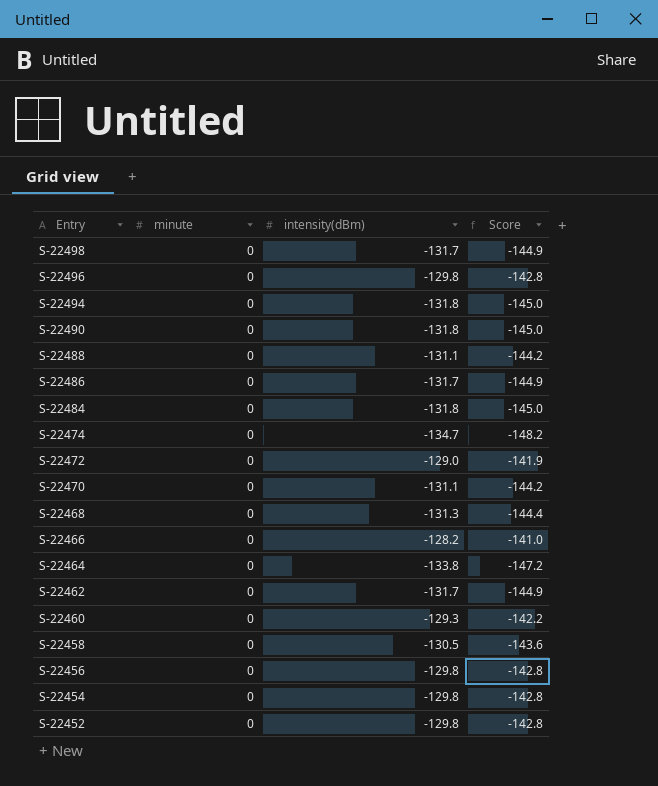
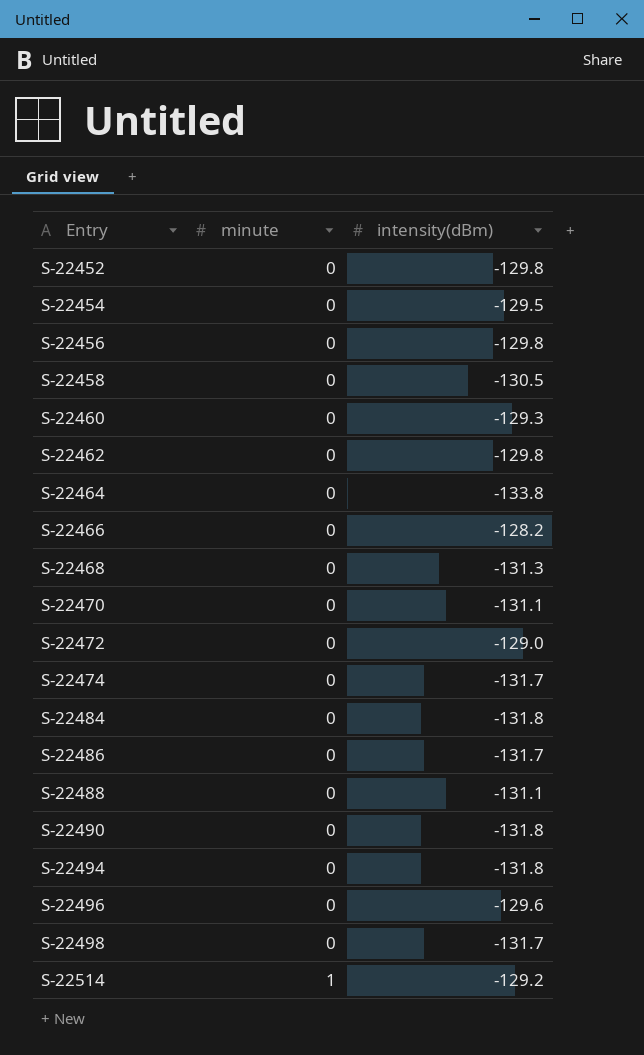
row order: Entry descending -> Entry ascending
column Score | formula: [intensity(dBm)] * 1.1 -> none
S-22454 | intensity(dBm): -129.8 -> -129.5
S-22462 | intensity(dBm): -131.7 -> -129.8
S-22474 | intensity(dBm): -134.7 -> -131.7
S-22496 | intensity(dBm): -129.8 -> -129.6
row S-22514: none -> 1 | -129.2

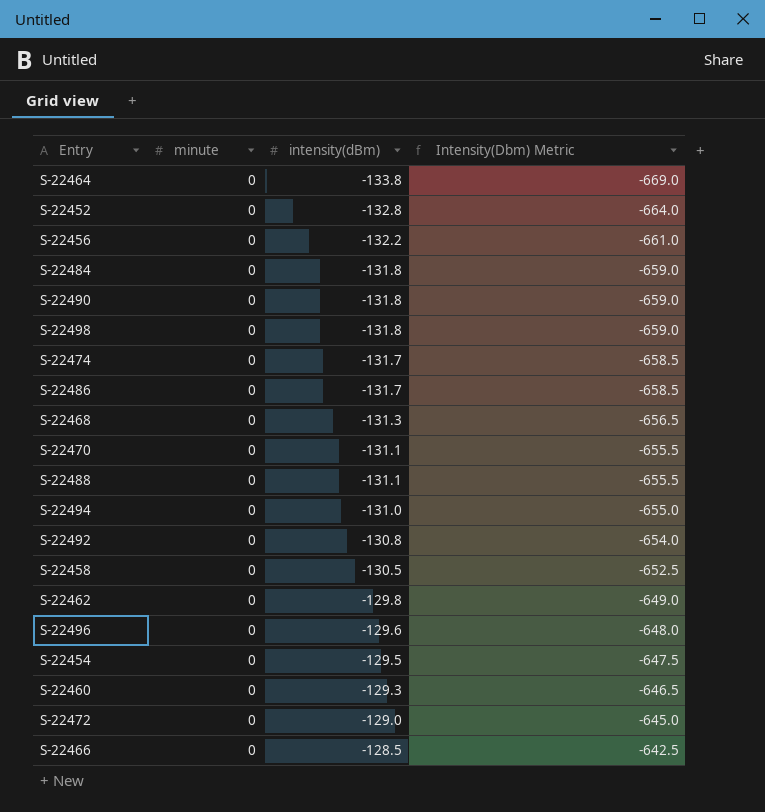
row order: Entry ascending -> intensity(dBm) ascending
column Intensity(Dbm) Metric | formula: none -> [intensity(dBm)] * 5
row S-22514: 1 | -129.2 -> none
S-22452 | intensity(dBm): -129.8 -> -132.8
S-22456 | intensity(dBm): -129.8 -> -132.2
S-22498 | intensity(dBm): -131.7 -> -131.8
S-22494 | intensity(dBm): -131.8 -> -131.0
row S-22492: none -> 0 | -130.8 | -654.0
S-22466 | intensity(dBm): -128.2 -> -128.5

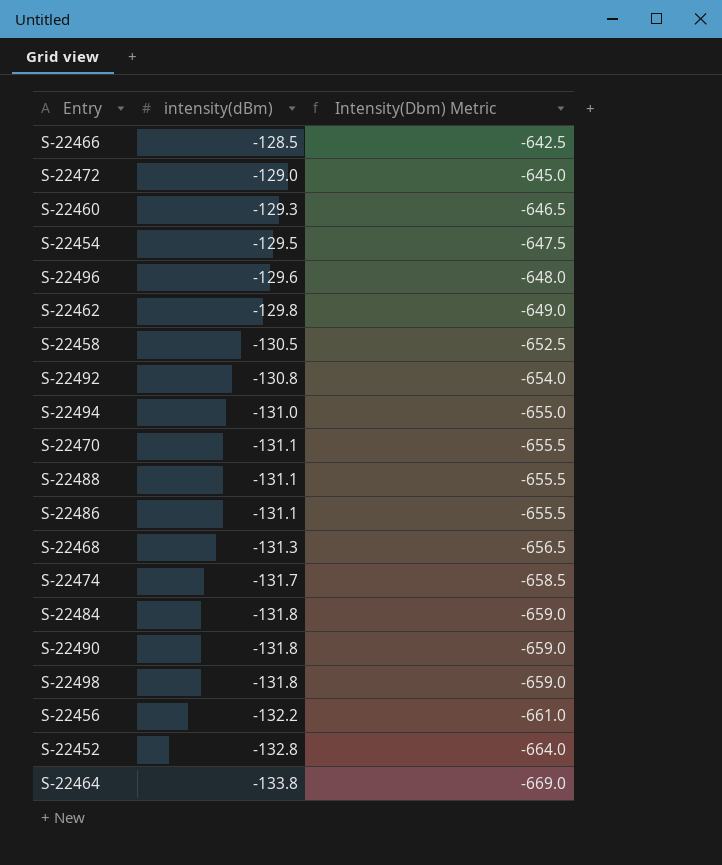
row order: intensity(dBm) ascending -> intensity(dBm) descending
column minute | position: 2 -> none
S-22486 | intensity(dBm): -131.7 -> -131.1
S-22486 | Intensity(Dbm) Metric: -658.5 -> -655.5

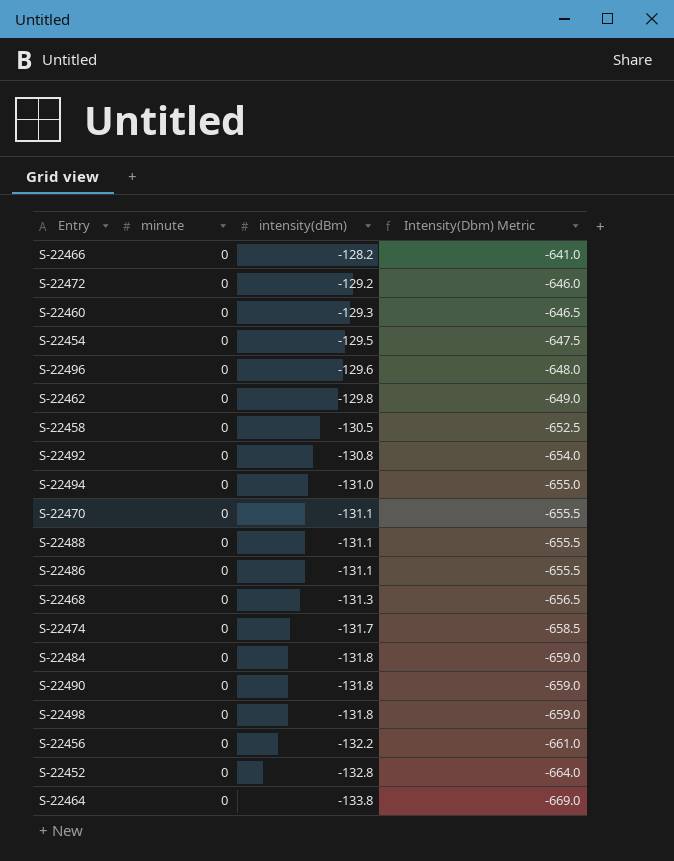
column minute | position: none -> 2
S-22466 | intensity(dBm): -128.5 -> -128.2
S-22466 | Intensity(Dbm) Metric: -642.5 -> -641.0
S-22472 | intensity(dBm): -129.0 -> -129.2
S-22472 | Intensity(Dbm) Metric: -645.0 -> -646.0

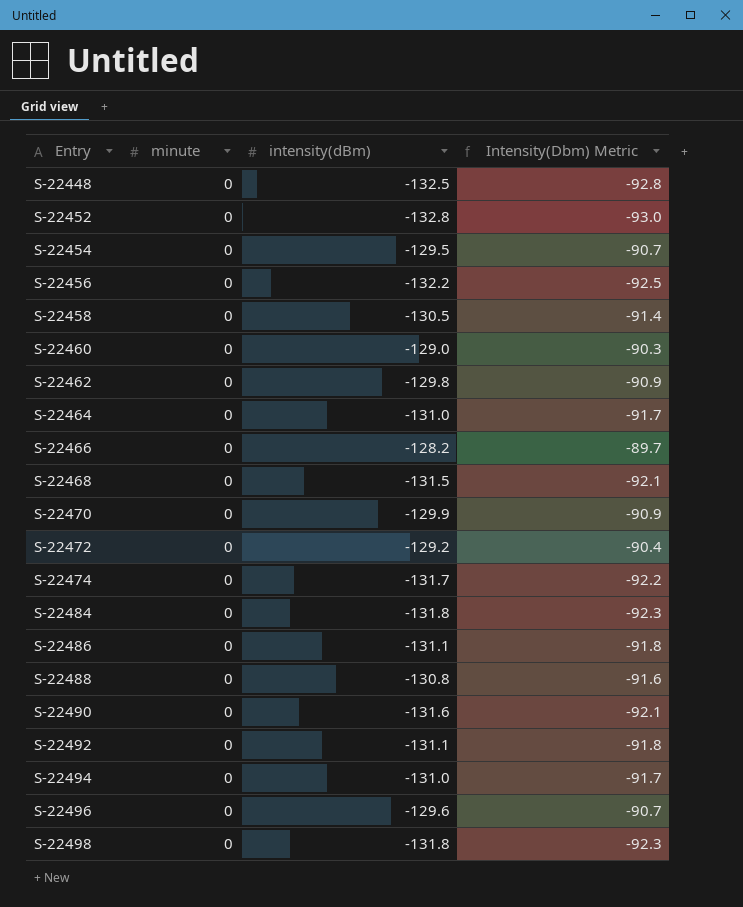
row order: intensity(dBm) descending -> Entry ascending
column Intensity(Dbm) Metric | formula: [intensity(dBm)] * 5 -> [intensity(dBm)] * 0.7
row S-22448: none -> 0 | -132.5 | -92.8
S-22460 | intensity(dBm): -129.3 -> -129.0
S-22464 | intensity(dBm): -133.8 -> -131.0
S-22468 | intensity(dBm): -131.3 -> -131.5
S-22470 | intensity(dBm): -131.1 -> -129.9
S-22488 | intensity(dBm): -131.1 -> -130.8
S-22490 | intensity(dBm): -131.8 -> -131.6
S-22492 | intensity(dBm): -130.8 -> -131.1

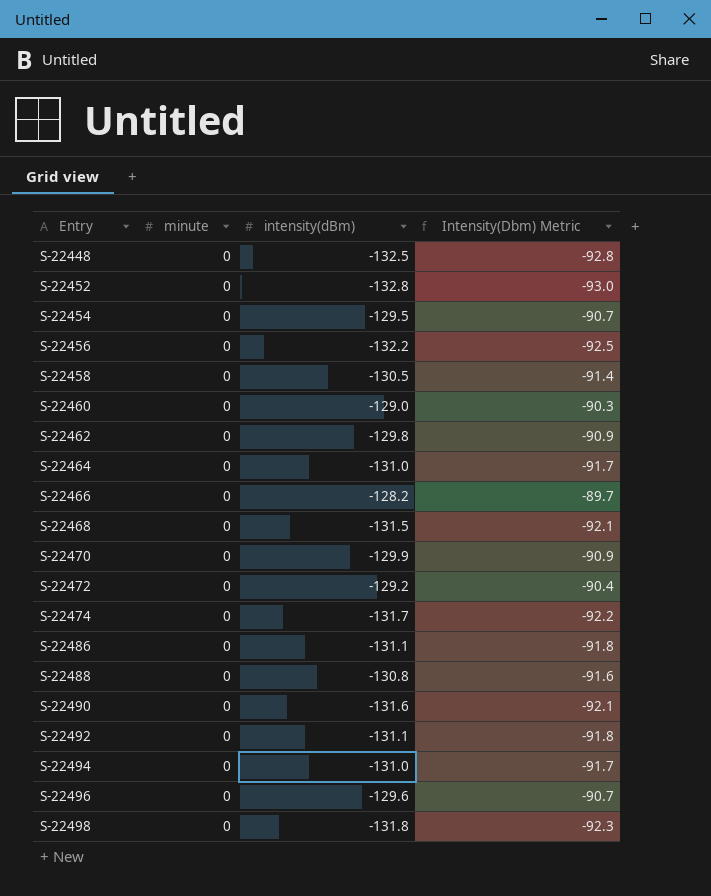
row S-22484: 0 | -131.8 | -92.3 -> none

